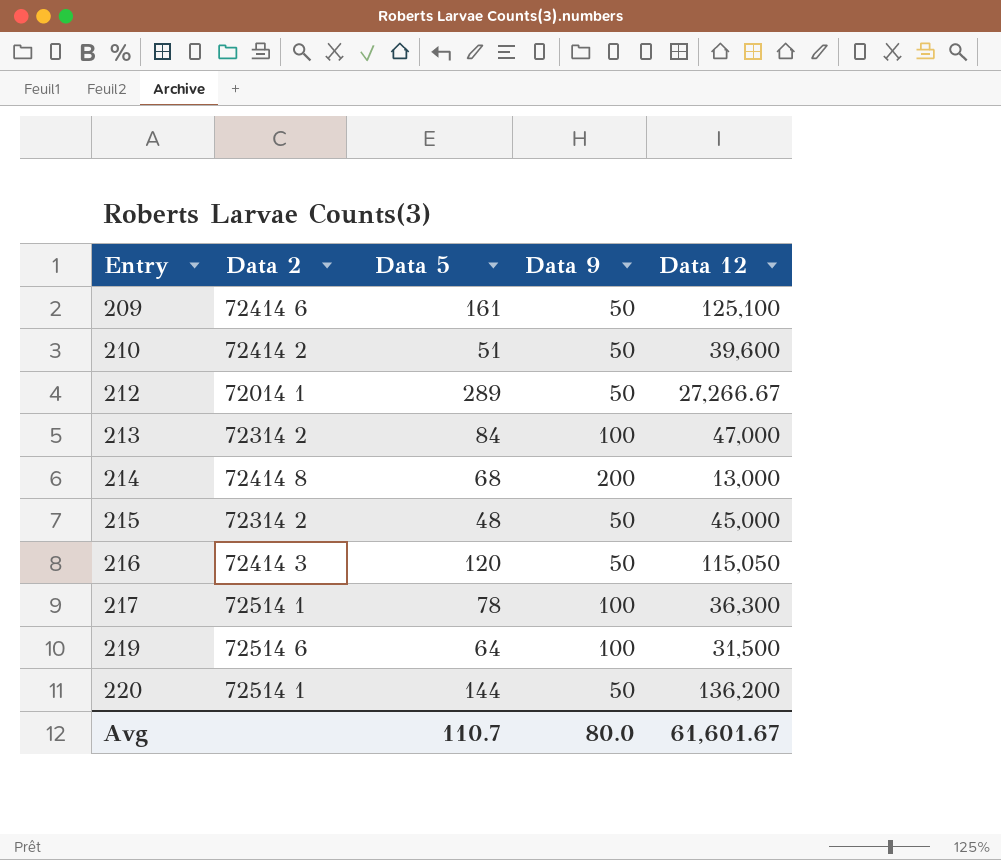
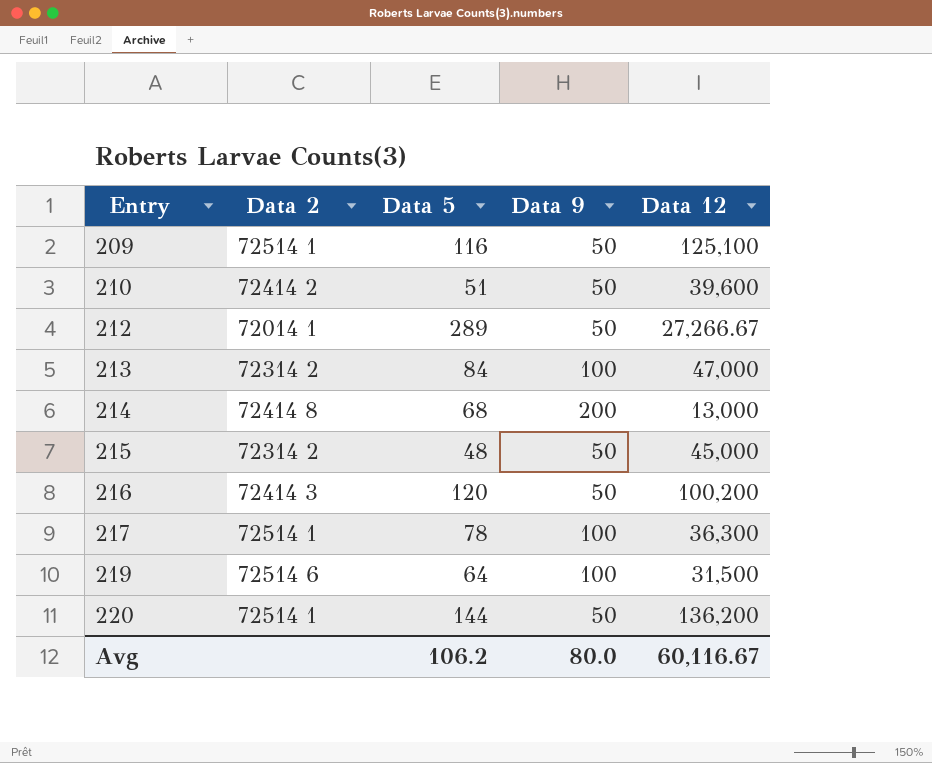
209 | Data 2: 72414 6 -> 72514 1
209 | Data 5: 161 -> 116
216 | Data 12: 115,050 -> 100,200
Avg | Data 5: 110.7 -> 106.2
Avg | Data 12: 61,601.67 -> 60,116.67

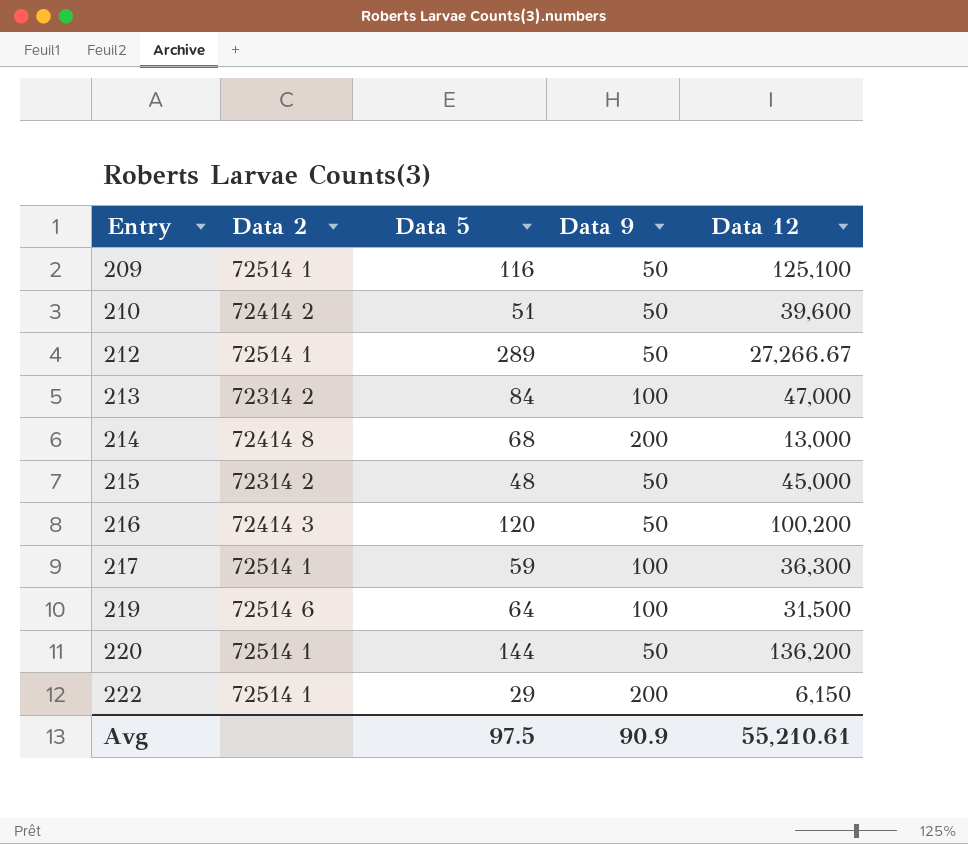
212 | Data 2: 72014 1 -> 72514 1
217 | Data 5: 78 -> 59
row 222: none -> 72514 1 | 29 | 200 | 6,150
Avg | Data 5: 106.2 -> 97.5
Avg | Data 9: 80.0 -> 90.9
Avg | Data 12: 60,116.67 -> 55,210.61

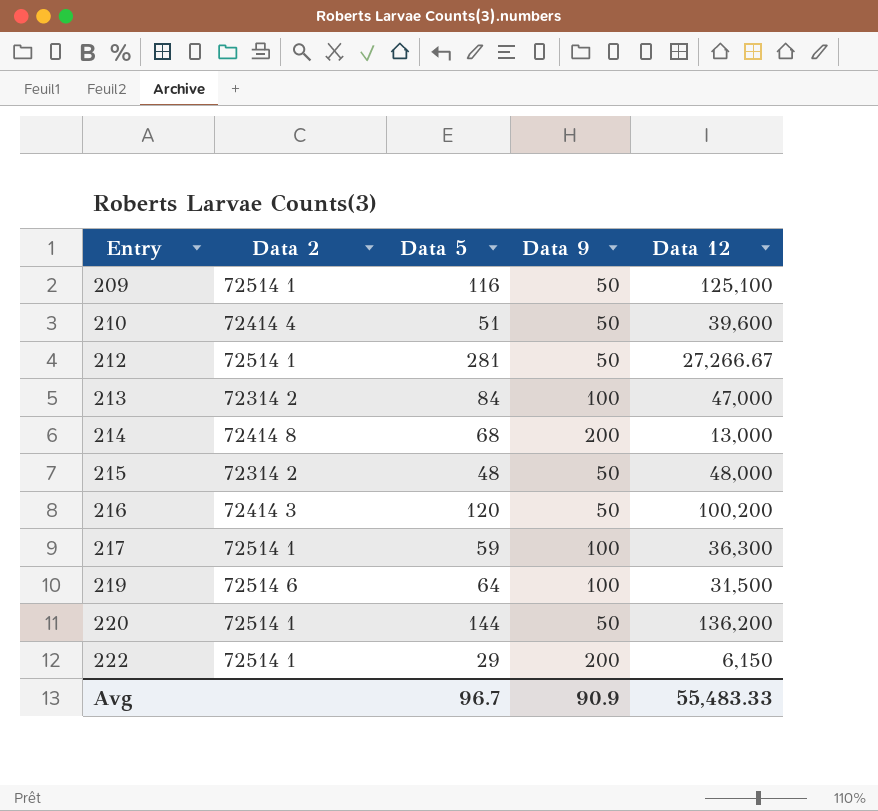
210 | Data 2: 72414 2 -> 72414 4
212 | Data 5: 289 -> 281
215 | Data 12: 45,000 -> 48,000
Avg | Data 5: 97.5 -> 96.7
Avg | Data 12: 55,210.61 -> 55,483.33

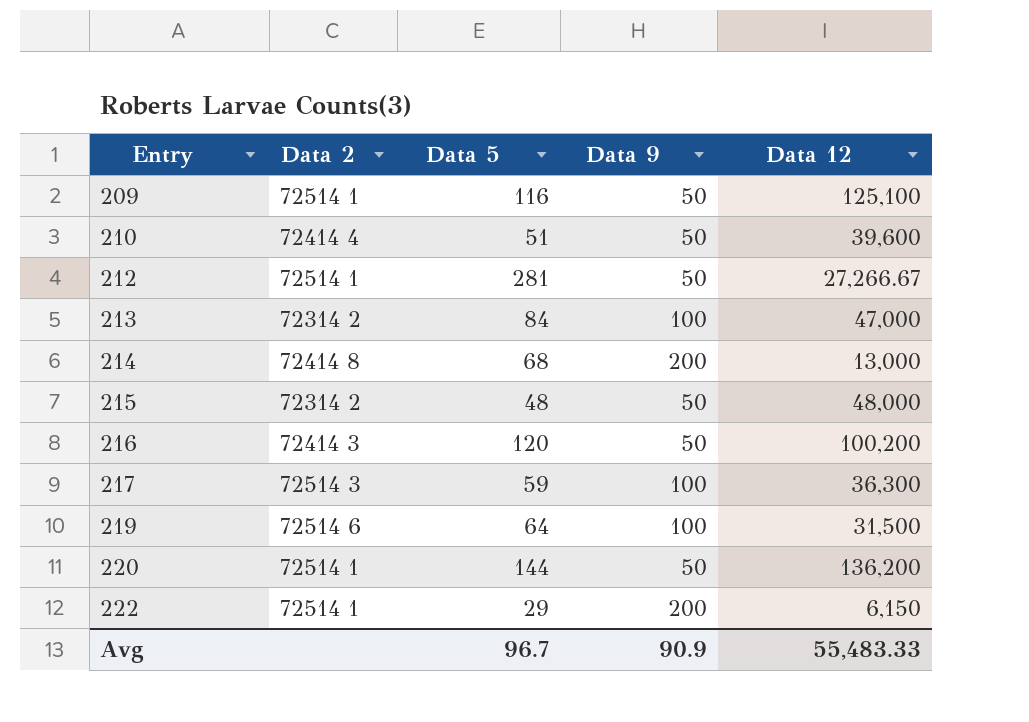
217 | Data 2: 72514 1 -> 72514 3

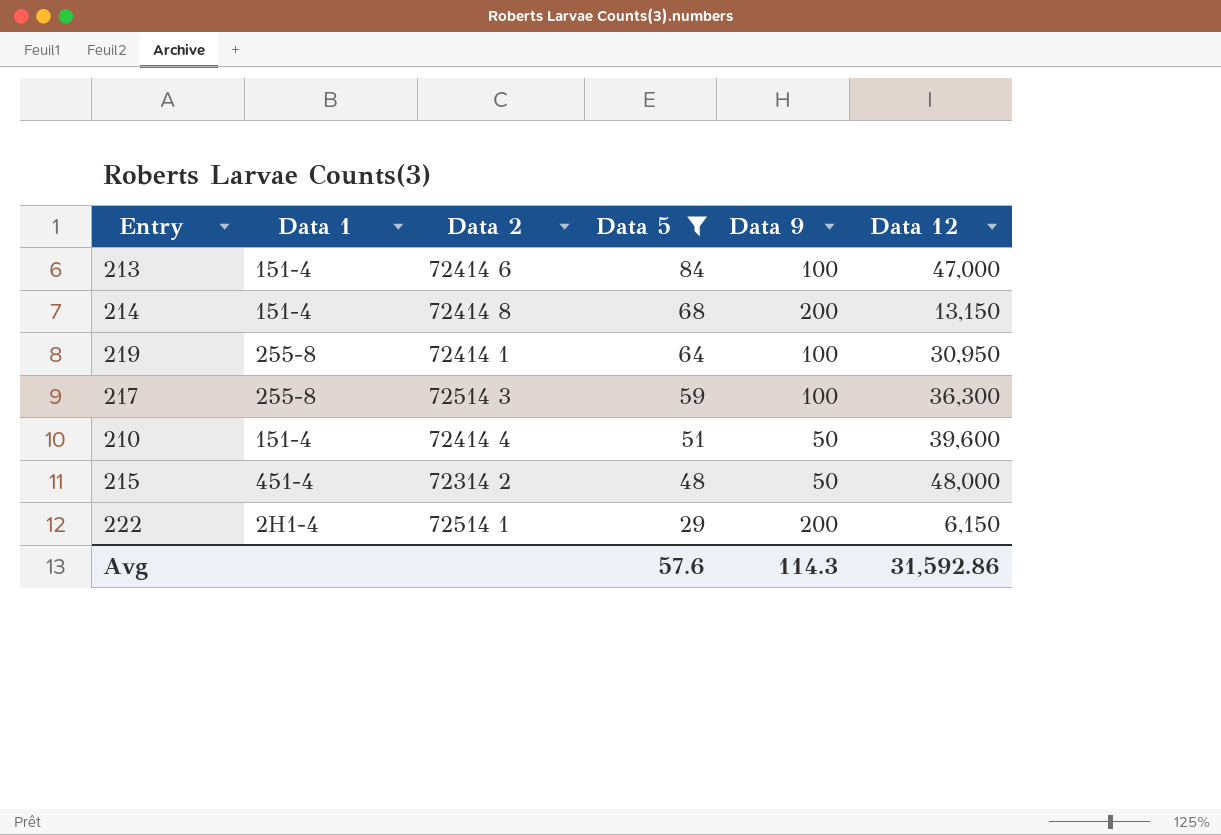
filter: none -> Data 5 <= 84
row order: Entry ascending -> Data 5 descending
column Data 1 | position: none -> 2
213 | Data 2: 72314 2 -> 72414 6
214 | Data 12: 13,000 -> 13,150
219 | Data 2: 72514 6 -> 72414 1
219 | Data 12: 31,500 -> 30,950
Avg | Data 5: 96.7 -> 57.6
Avg | Data 9: 90.9 -> 114.3
Avg | Data 12: 55,483.33 -> 31,592.86

